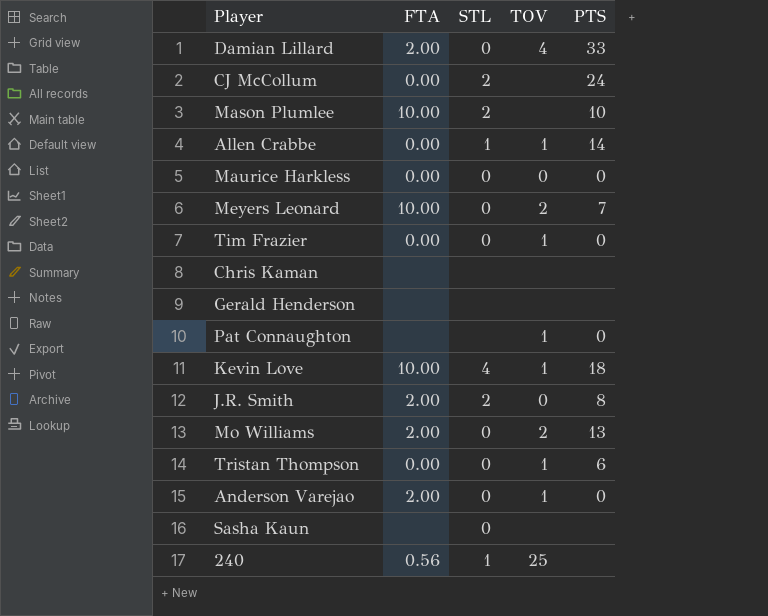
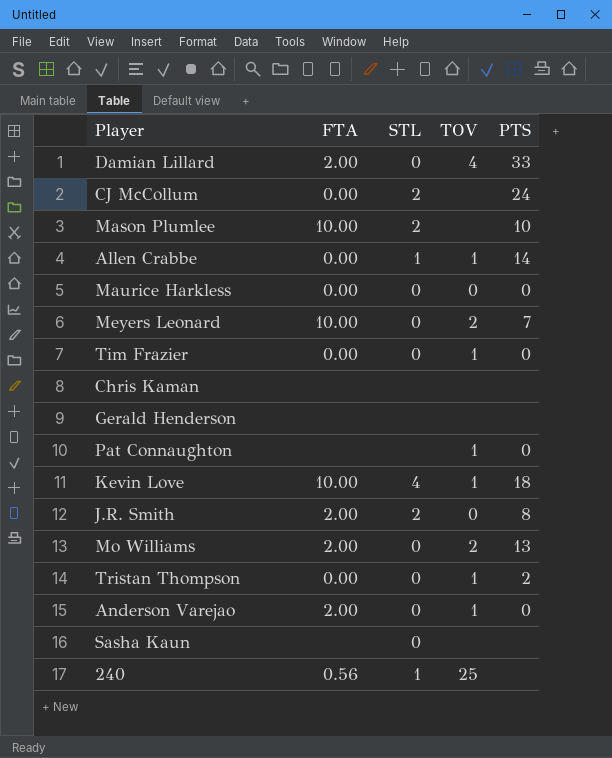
Tristan Thompson | PTS: 6 -> 2

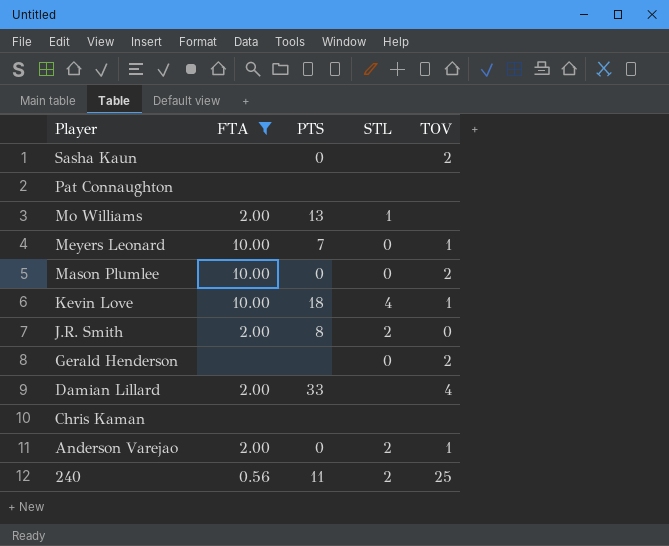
filter: none -> FTA != 0.00
row order: none -> Player descending
column PTS | position: 5 -> 3
Sasha Kaun | PTS: none -> 0
Sasha Kaun | STL: 0 -> none
Sasha Kaun | TOV: none -> 2
Pat Connaughton | PTS: 0 -> none
Pat Connaughton | TOV: 1 -> none
Mo Williams | STL: 0 -> 1
Mo Williams | TOV: 2 -> none
Meyers Leonard | TOV: 2 -> 1
Mason Plumlee | PTS: 10 -> 0
Mason Plumlee | STL: 2 -> 0
Mason Plumlee | TOV: none -> 2
Gerald Henderson | STL: none -> 0
Gerald Henderson | TOV: none -> 2
Damian Lillard | STL: 0 -> none
Anderson Varejao | STL: 0 -> 2
240 | PTS: none -> 11
240 | STL: 1 -> 2

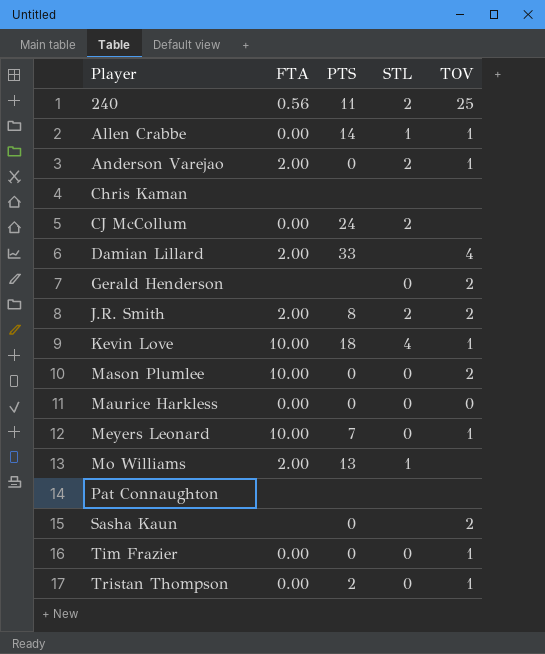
filter: FTA != 0.00 -> none
row order: Player descending -> Player ascending
J.R. Smith | TOV: 0 -> 2

